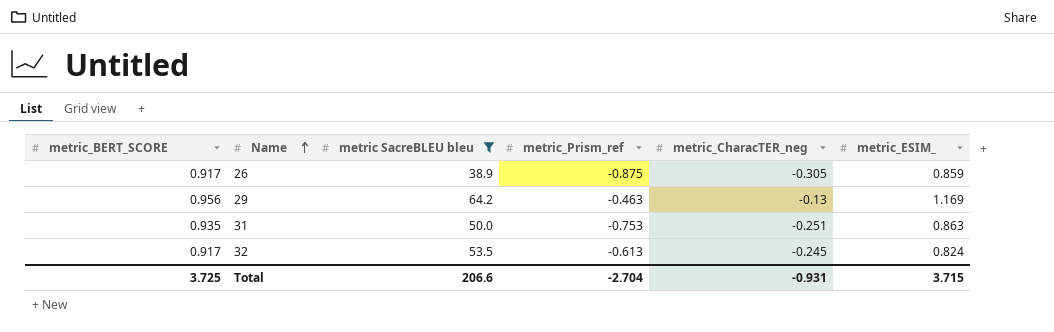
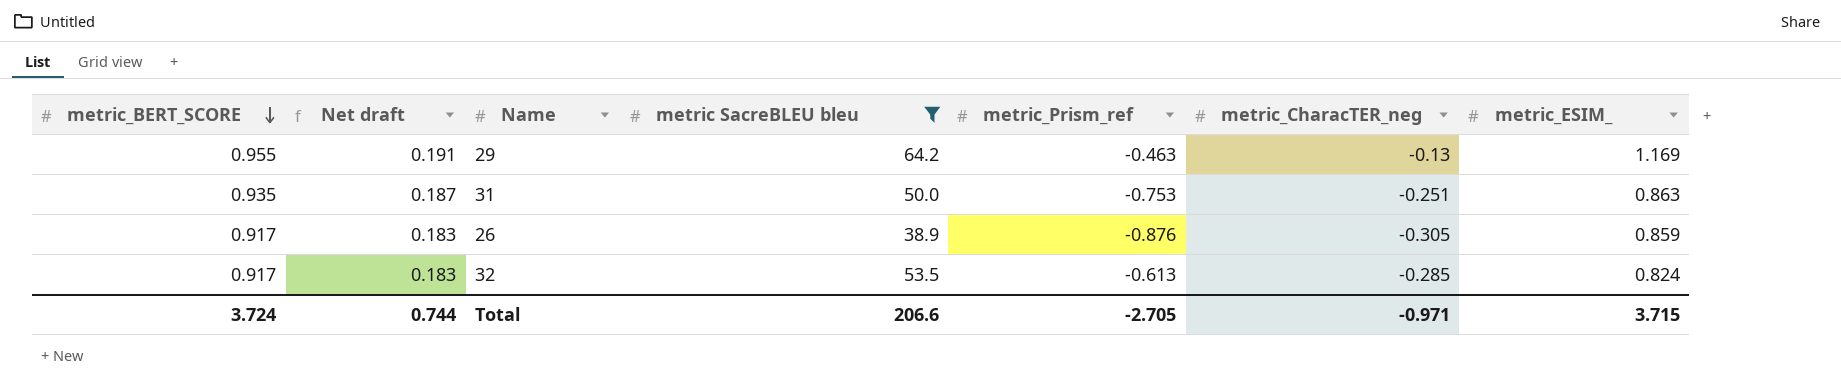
row order: Name ascending -> metric_BERT_SCORE descending
column Net draft | formula: none -> [metric_BERT_SCORE] * 0.2
29 | metric_BERT_SCORE: 0.956 -> 0.955
26 | metric_Prism_ref: -0.875 -> -0.876
32 | metric_CharacTER_neg: -0.245 -> -0.285
Total | metric_BERT_SCORE: 3.725 -> 3.724
Total | metric_Prism_ref: -2.704 -> -2.705
Total | metric_CharacTER_neg: -0.931 -> -0.971

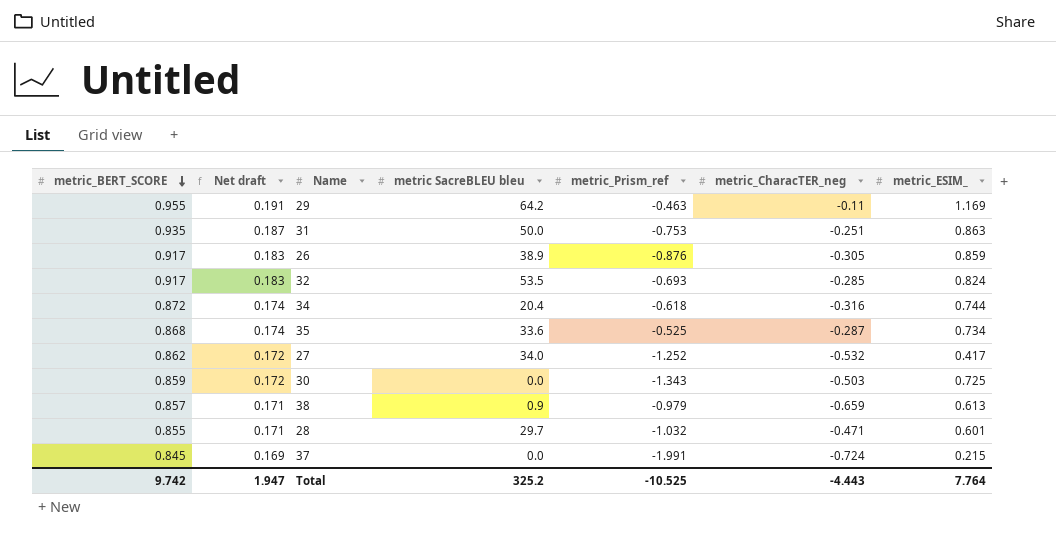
filter: metric SacreBLEU bleu >= 38.9 -> none
29 | metric_CharacTER_neg: -0.13 -> -0.11
32 | metric_Prism_ref: -0.613 -> -0.693
Total | metric_BERT_SCORE: 3.724 -> 9.742
Total | Net draft: 0.744 -> 1.947
Total | metric SacreBLEU bleu: 206.6 -> 325.2
Total | metric_Prism_ref: -2.705 -> -10.525
Total | metric_CharacTER_neg: -0.971 -> -4.443
Total | metric_ESIM_: 3.715 -> 7.764

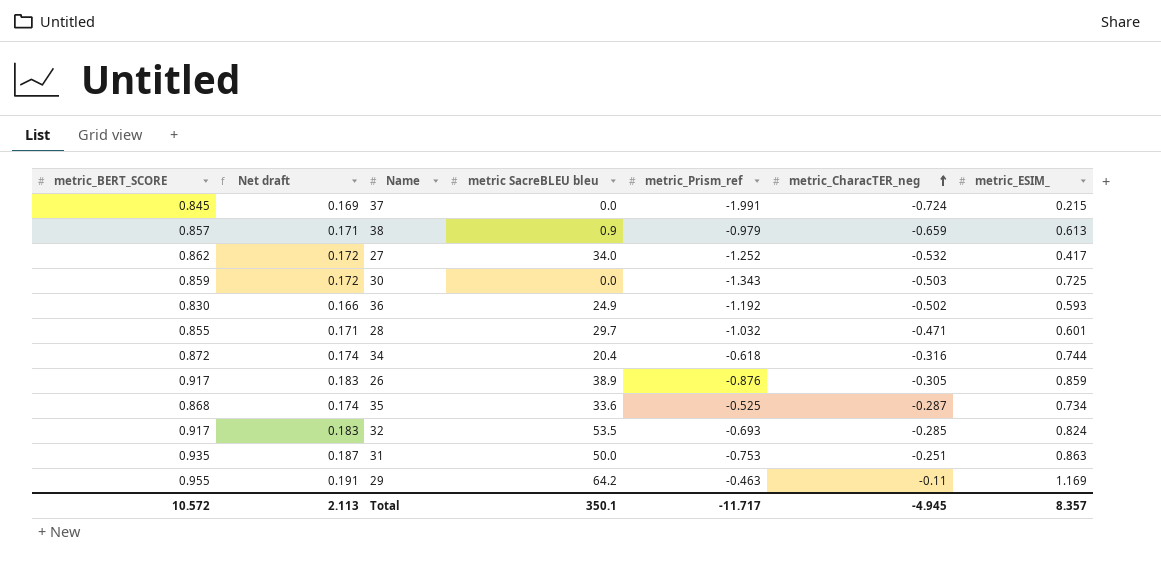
row order: metric_BERT_SCORE descending -> metric_CharacTER_neg ascending
row 36: none -> 0.830 | 0.166 | 24.9 | -1.192 | -0.502 | 0.593
Total | metric_BERT_SCORE: 9.742 -> 10.572
Total | Net draft: 1.947 -> 2.113
Total | metric SacreBLEU bleu: 325.2 -> 350.1
Total | metric_Prism_ref: -10.525 -> -11.717
Total | metric_CharacTER_neg: -4.443 -> -4.945
Total | metric_ESIM_: 7.764 -> 8.357

